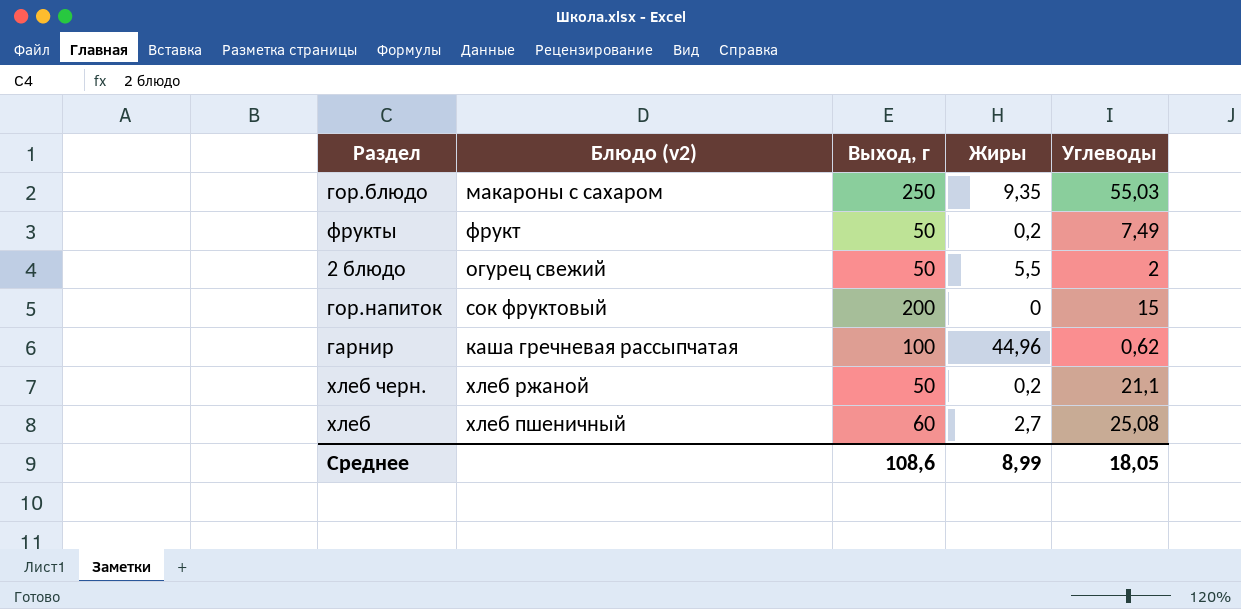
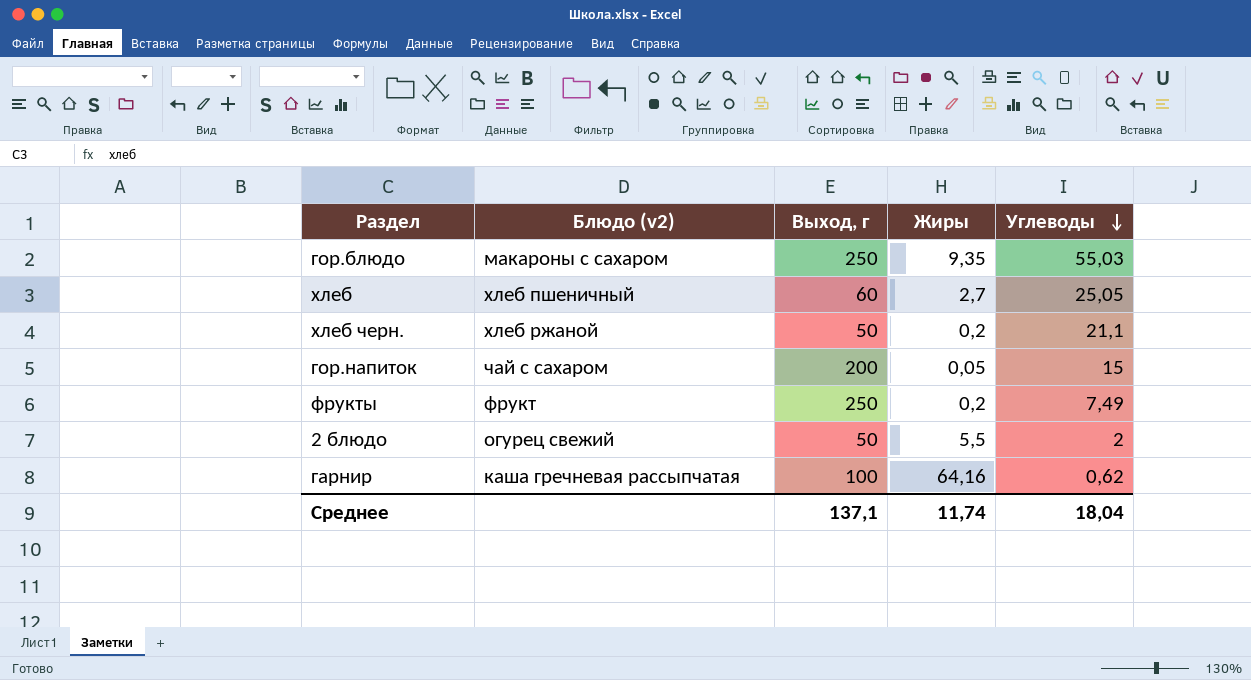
row order: none -> Углеводы descending
хлеб | Углеводы: 25,08 -> 25,05
гор.напиток | Блюдо (v2): сок фруктовый -> чай с сахаром
гор.напиток | Жиры: 0 -> 0,05
фрукты | Выход, г: 50 -> 250
гарнир | Жиры: 44,96 -> 64,16
Среднее | Выход, г: 108,6 -> 137,1
Среднее | Жиры: 8,99 -> 11,74
Среднее | Углеводы: 18,05 -> 18,04

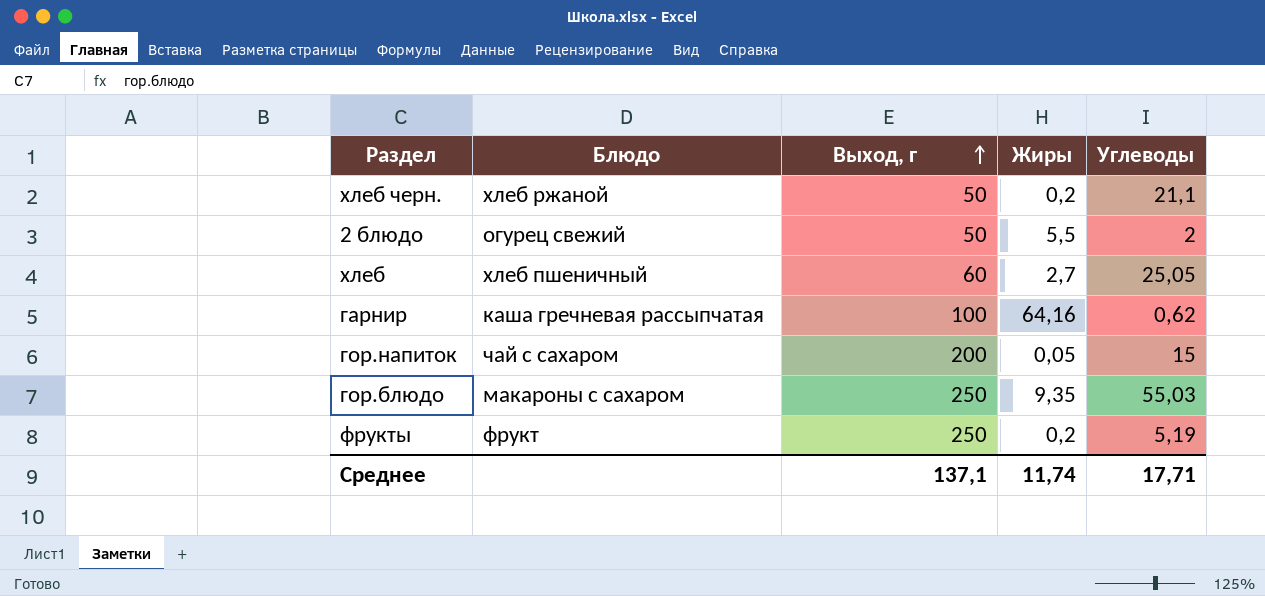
row order: Углеводы descending -> Выход, г ascending
column name: Блюдо (v2) -> Блюдо
фрукты | Углеводы: 7,49 -> 5,19
Среднее | Углеводы: 18,04 -> 17,71

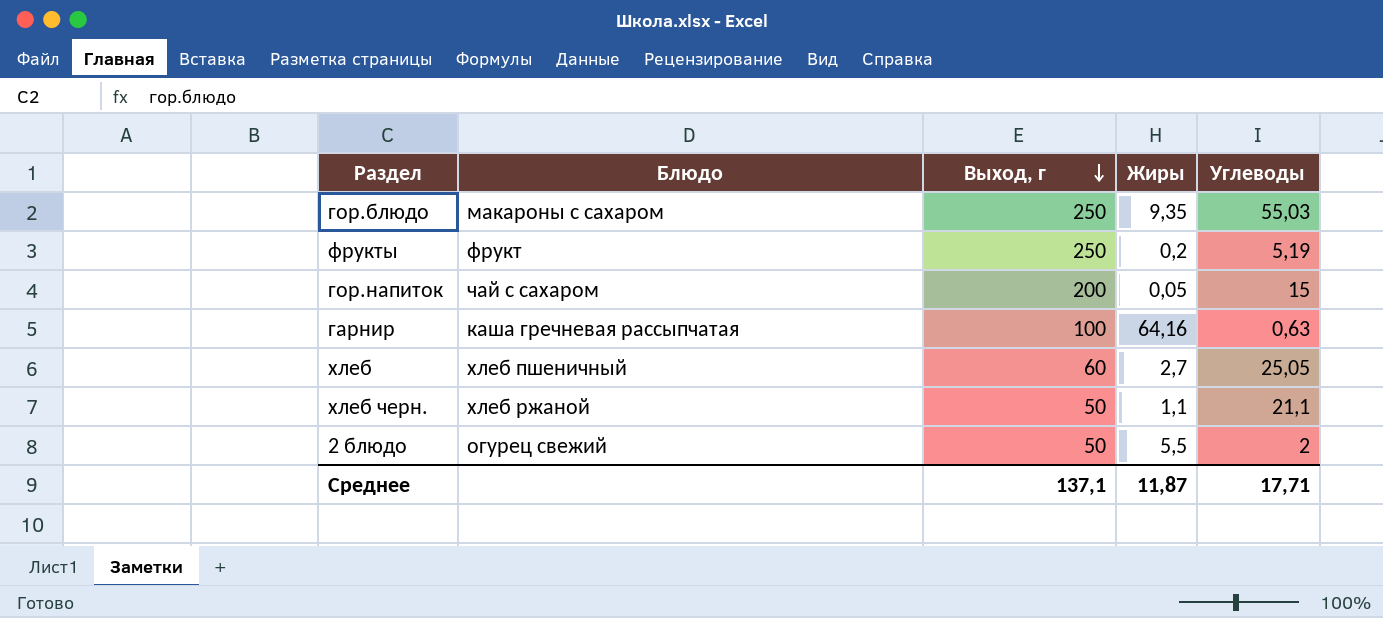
row order: Выход, г ascending -> Выход, г descending
гарнир | Углеводы: 0,62 -> 0,63
хлеб черн. | Жиры: 0,2 -> 1,1
Среднее | Жиры: 11,74 -> 11,87

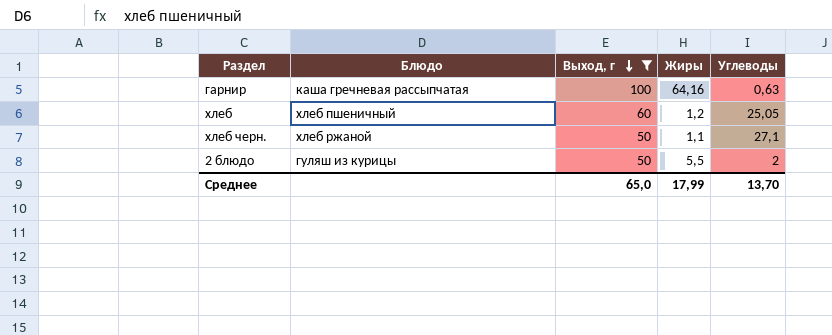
filter: none -> Выход, г <= 100
хлеб | Жиры: 2,7 -> 1,2
хлеб черн. | Углеводы: 21,1 -> 27,1
2 блюдо | Блюдо: огурец свежий -> гуляш из курицы
Среднее | Выход, г: 137,1 -> 65,0
Среднее | Жиры: 11,87 -> 17,99
Среднее | Углеводы: 17,71 -> 13,70

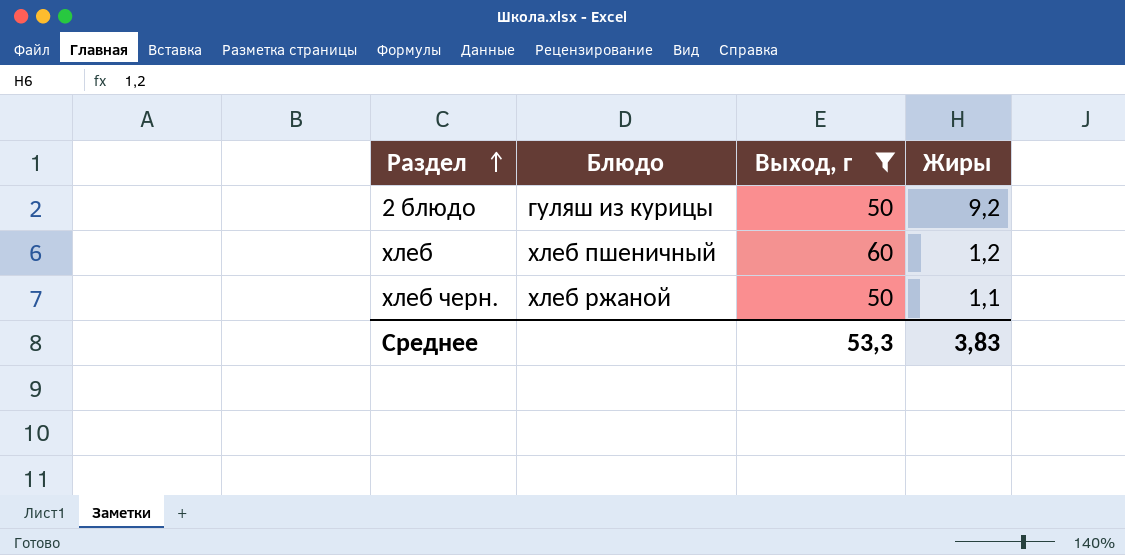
row order: Выход, г descending -> Раздел ascending
column Углеводы | position: 5 -> none
row гарнир: каша гречневая рассыпчатая | 100 | 64,16 | 0,63 -> none
2 блюдо | Жиры: 5,5 -> 9,2
Среднее | Выход, г: 65,0 -> 53,3
Среднее | Жиры: 17,99 -> 3,83

